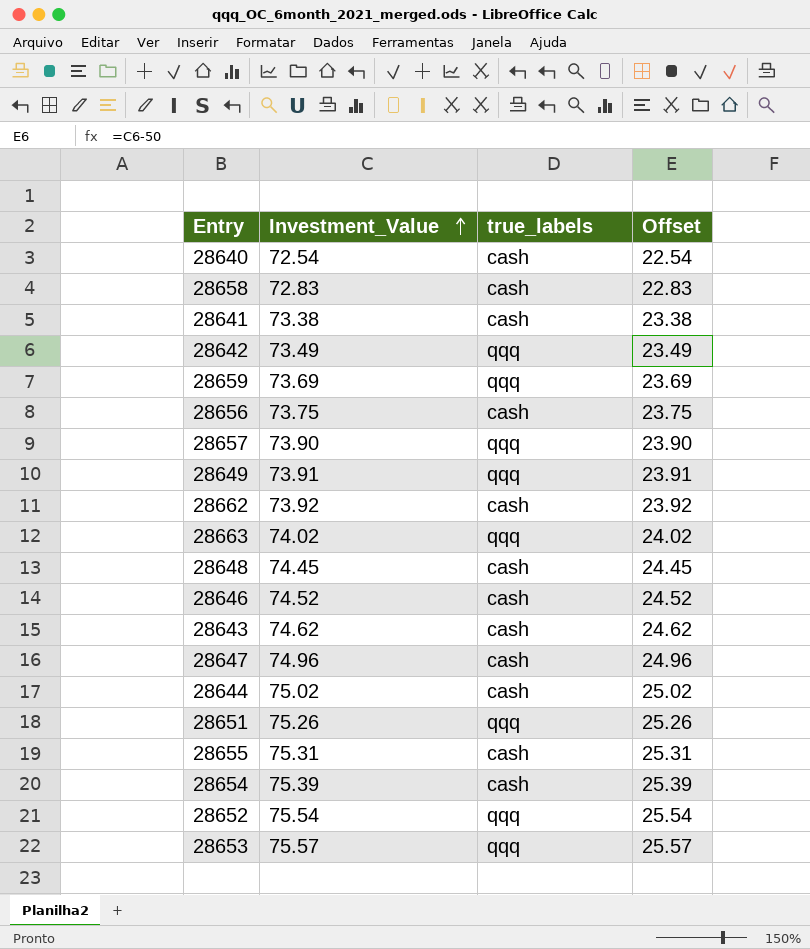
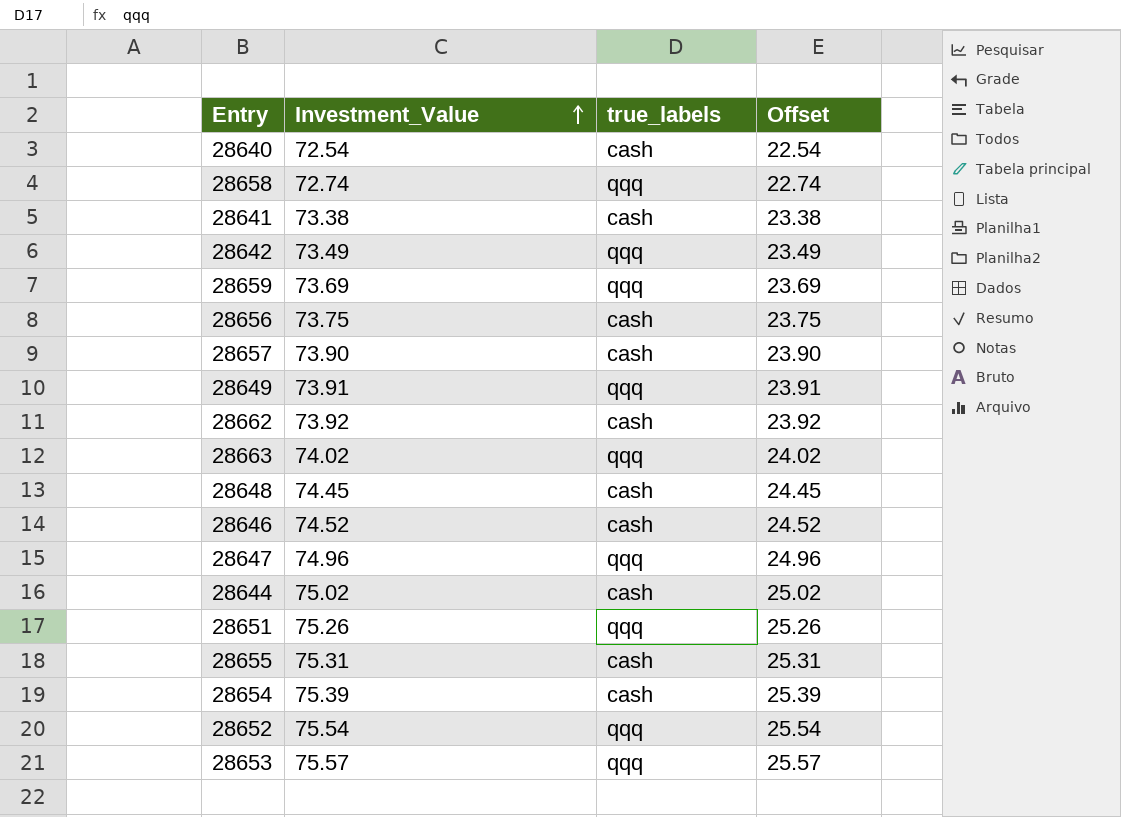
row 28643: 74.62 | cash | 24.62 -> none
28658 | Investment_Value: 72.83 -> 72.74
28658 | true_labels: cash -> qqq
28658 | Offset: 22.83 -> 22.74
28657 | true_labels: qqq -> cash
28647 | true_labels: cash -> qqq

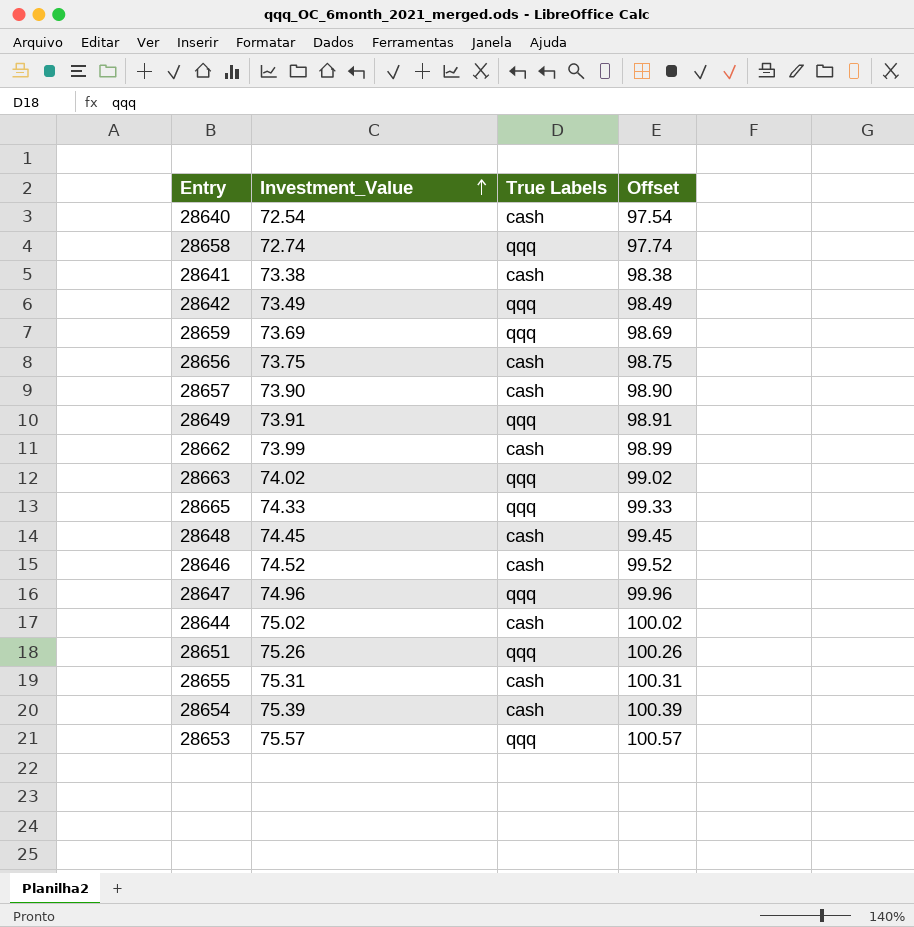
column name: true_labels -> True Labels
column Offset | formula: [Investment_Value] - 50 -> [Investment_Value] + 25
row 28652: 75.54 | qqq | 25.54 -> none
28662 | Investment_Value: 73.92 -> 73.99
row 28665: none -> 74.33 | qqq | 99.33

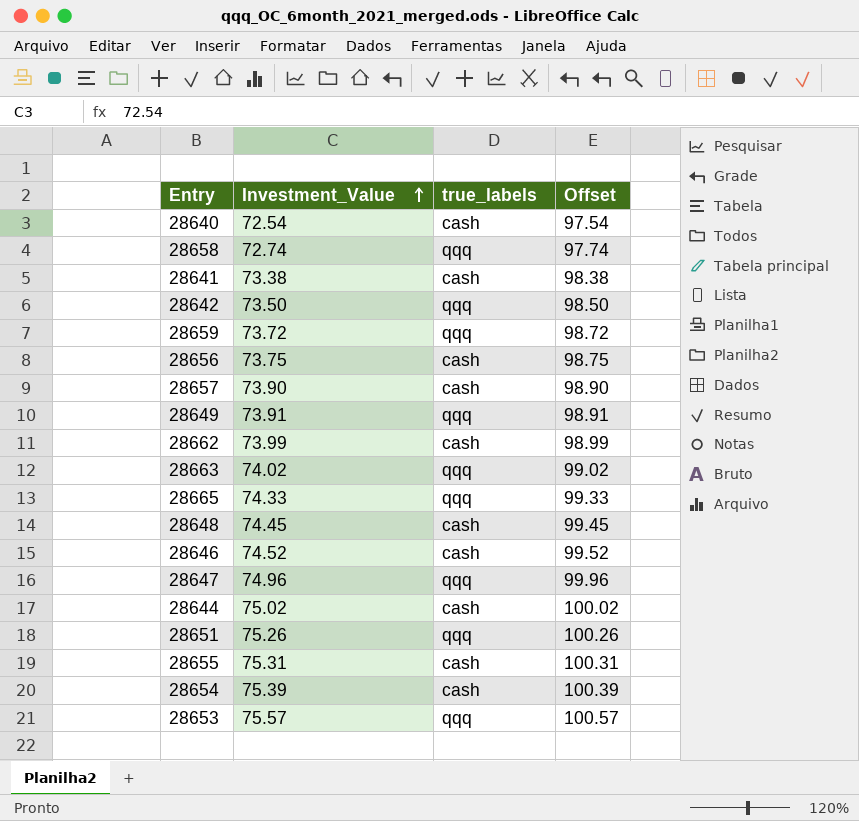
column name: True Labels -> true_labels
28642 | Investment_Value: 73.49 -> 73.50
28642 | Offset: 98.49 -> 98.50
28659 | Investment_Value: 73.69 -> 73.72
28659 | Offset: 98.69 -> 98.72

